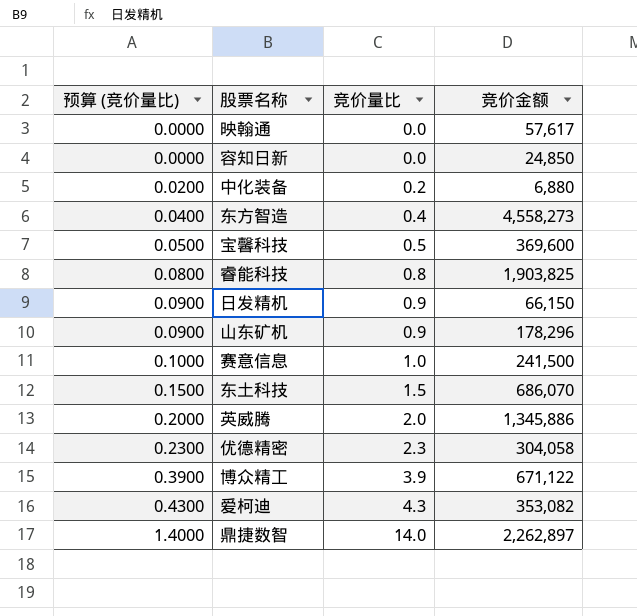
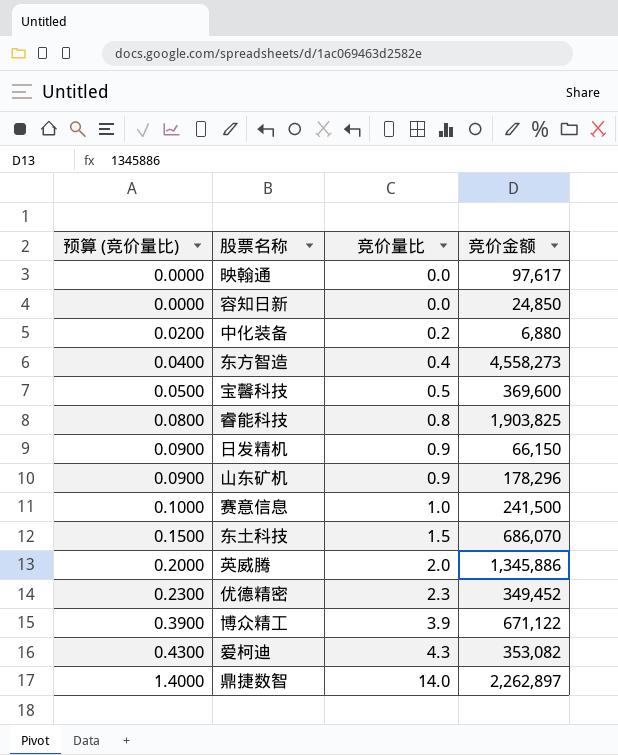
映翰通 | 竞价金额: 57,617 -> 97,617
优德精密 | 竞价金额: 304,058 -> 349,452

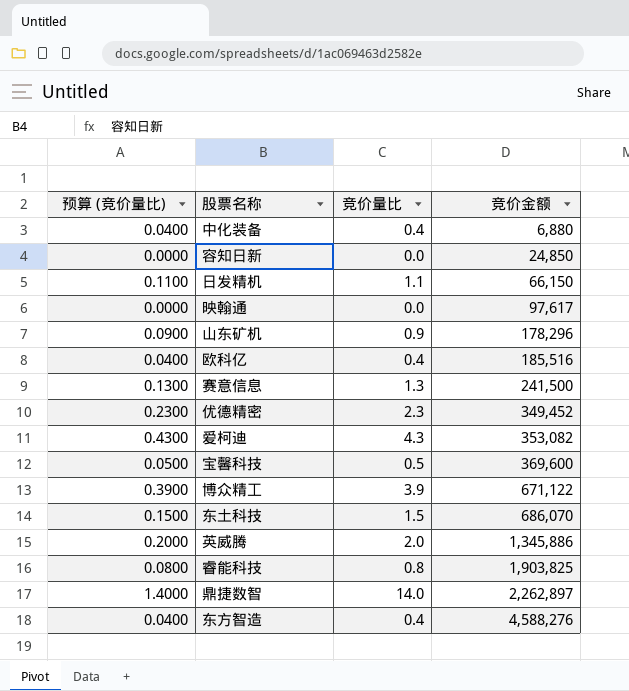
row order: 预算 (竞价量比) ascending -> 竞价金额 ascending
中化装备 | 预算 (竞价量比): 0.0200 -> 0.0400
中化装备 | 竞价量比: 0.2 -> 0.4
日发精机 | 预算 (竞价量比): 0.0900 -> 0.1100
日发精机 | 竞价量比: 0.9 -> 1.1
row 欧科亿: none -> 0.0400 | 0.4 | 185,516
赛意信息 | 预算 (竞价量比): 0.1000 -> 0.1300
赛意信息 | 竞价量比: 1.0 -> 1.3
东方智造 | 竞价金额: 4,558,273 -> 4,588,276

